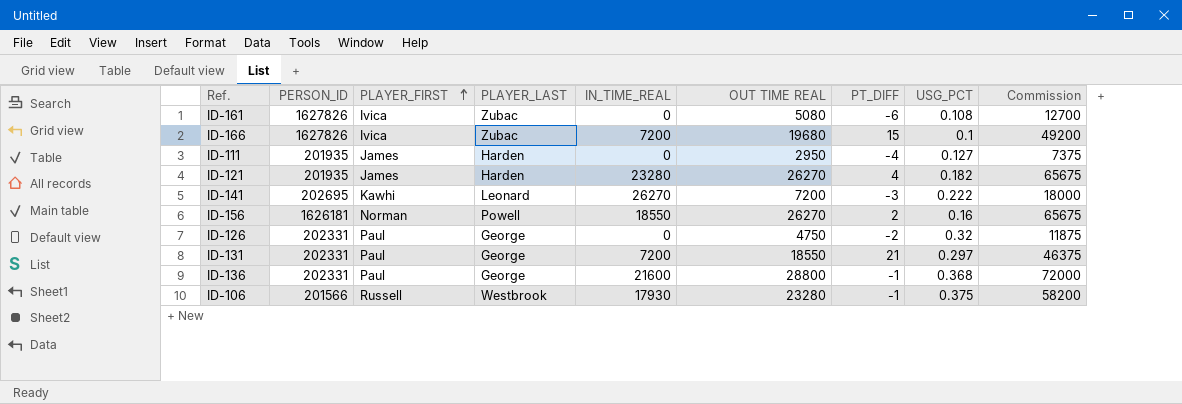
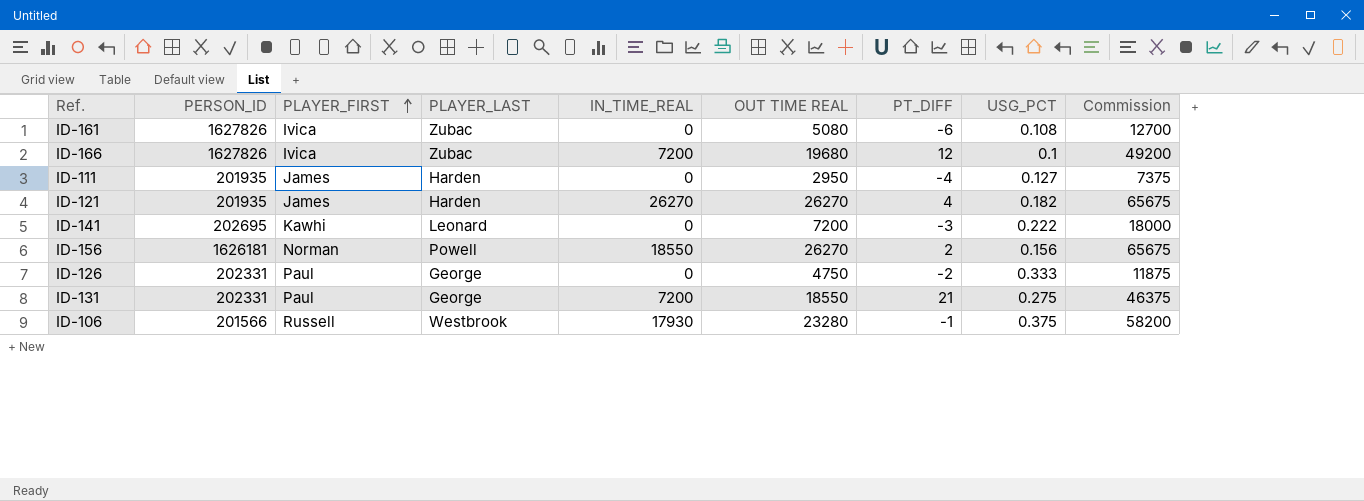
row ID-136: 202331 | Paul | George | 21600 | 28800 | -1 | 0.368 | 72000 -> none
ID-166 | PT_DIFF: 15 -> 12
ID-121 | IN_TIME_REAL: 23280 -> 26270
ID-141 | IN_TIME_REAL: 26270 -> 0
ID-156 | USG_PCT: 0.16 -> 0.156
ID-126 | USG_PCT: 0.32 -> 0.333
ID-131 | USG_PCT: 0.297 -> 0.275

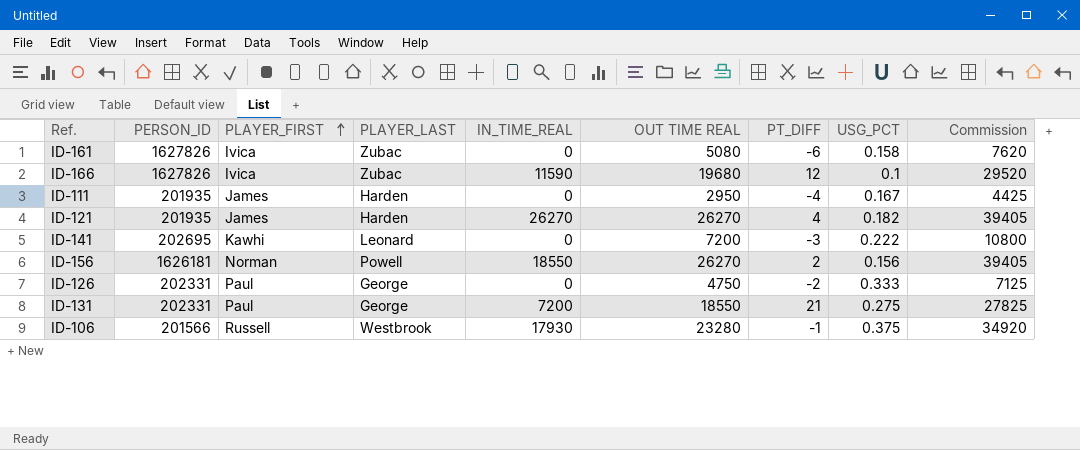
column Commission | formula: [OUT TIME REAL] * 2.5 -> [OUT TIME REAL] * 1.5
ID-161 | USG_PCT: 0.108 -> 0.158
ID-166 | IN_TIME_REAL: 7200 -> 11590
ID-111 | USG_PCT: 0.127 -> 0.167

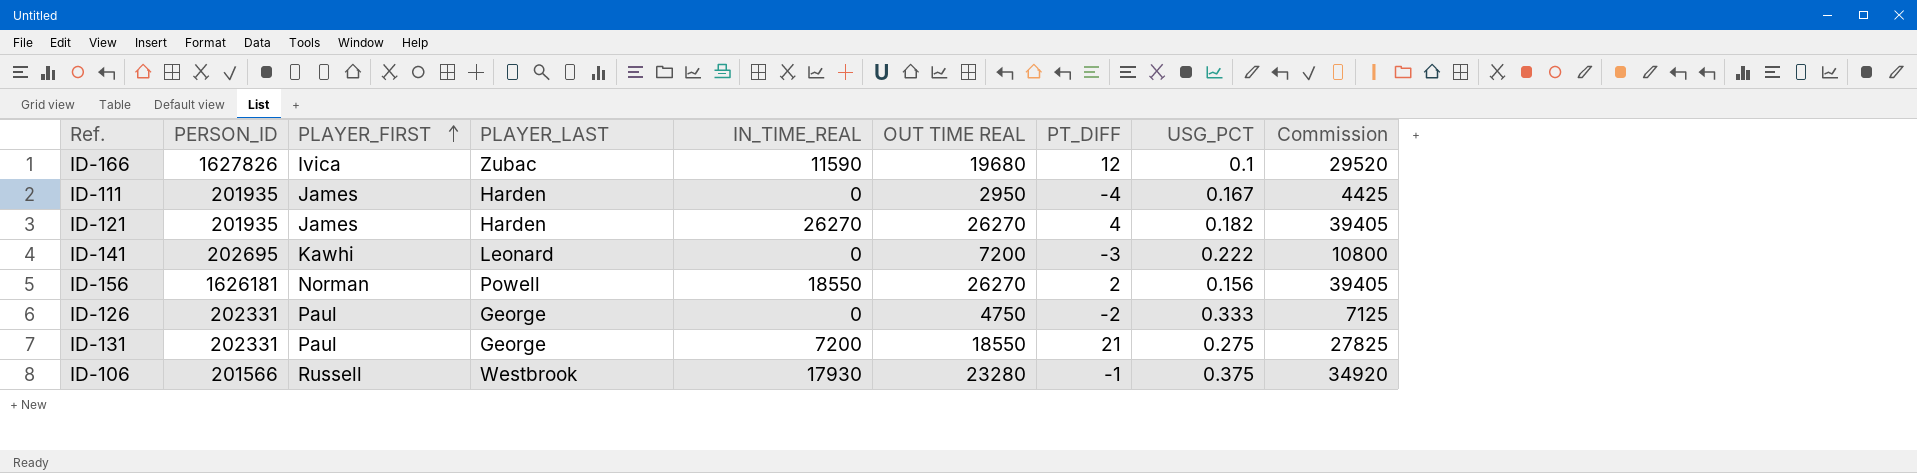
row ID-161: 1627826 | Ivica | Zubac | 0 | 5080 | -6 | 0.158 | 7620 -> none

